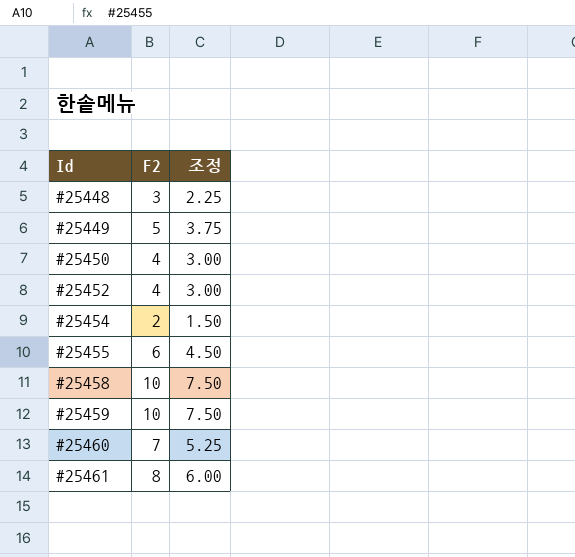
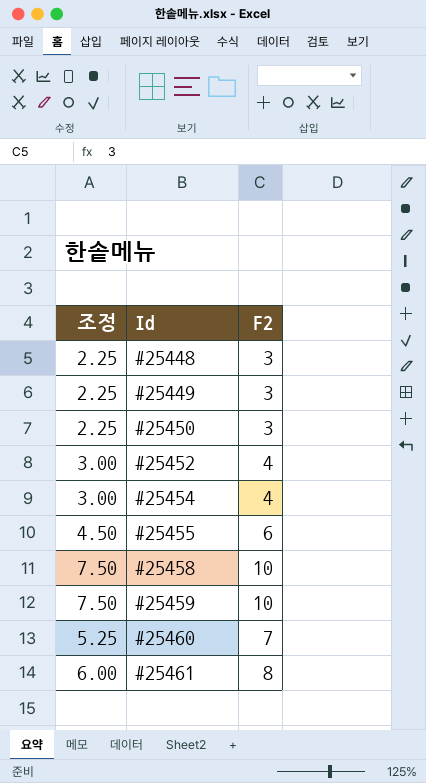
column 조정 | position: 3 -> 1
#25449 | 조정: 3.75 -> 2.25
#25449 | F2: 5 -> 3
#25450 | 조정: 3.00 -> 2.25
#25450 | F2: 4 -> 3
#25454 | 조정: 1.50 -> 3.00
#25454 | F2: 2 -> 4

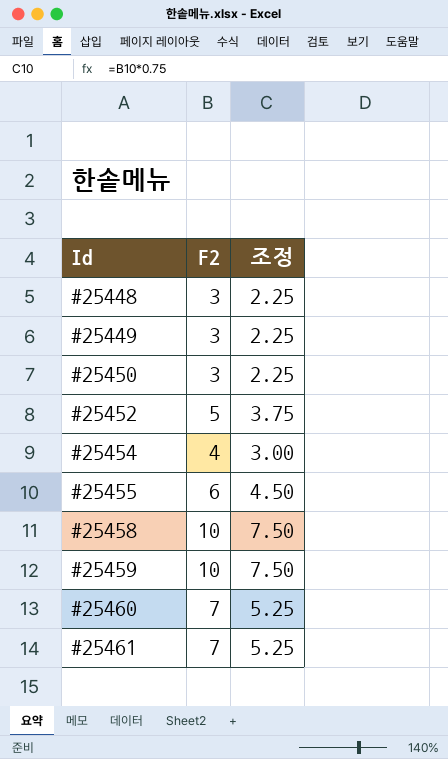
column 조정 | position: 1 -> 3
#25452 | F2: 4 -> 5
#25452 | 조정: 3.00 -> 3.75
#25461 | F2: 8 -> 7
#25461 | 조정: 6.00 -> 5.25

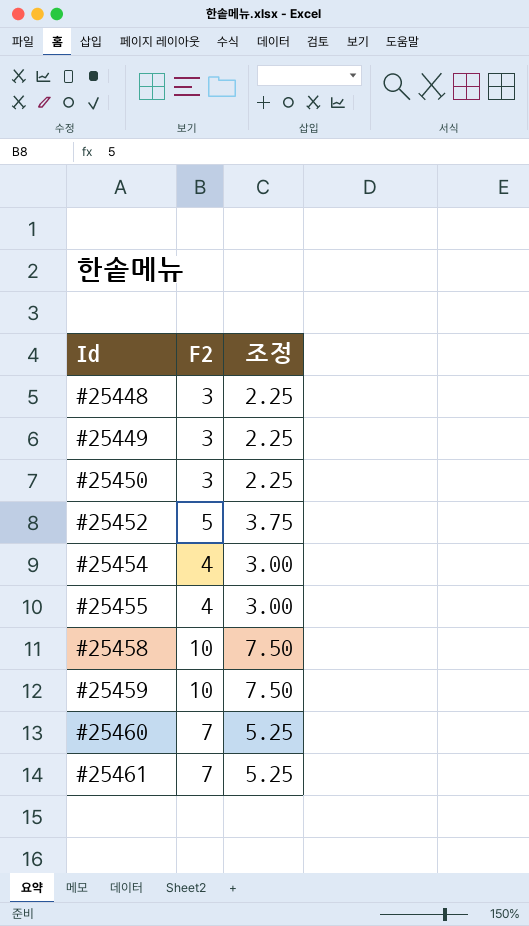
#25455 | F2: 6 -> 4
#25455 | 조정: 4.50 -> 3.00

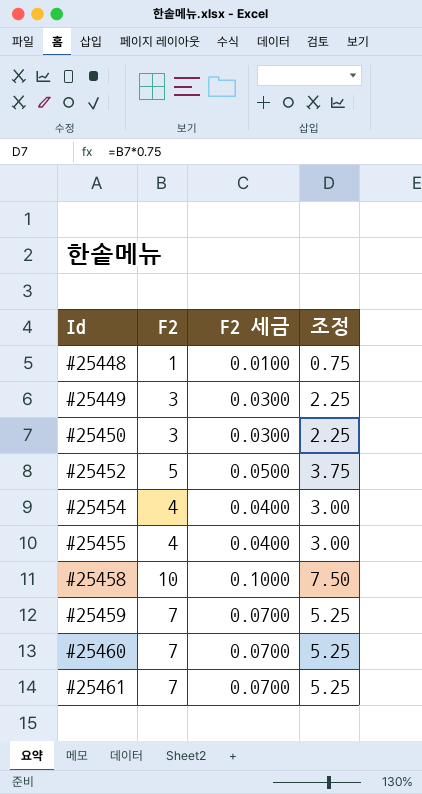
column F2 세금 | formula: none -> [F2] * 0.01
#25448 | F2: 3 -> 1
#25448 | 조정: 2.25 -> 0.75
#25459 | F2: 10 -> 7
#25459 | 조정: 7.50 -> 5.25

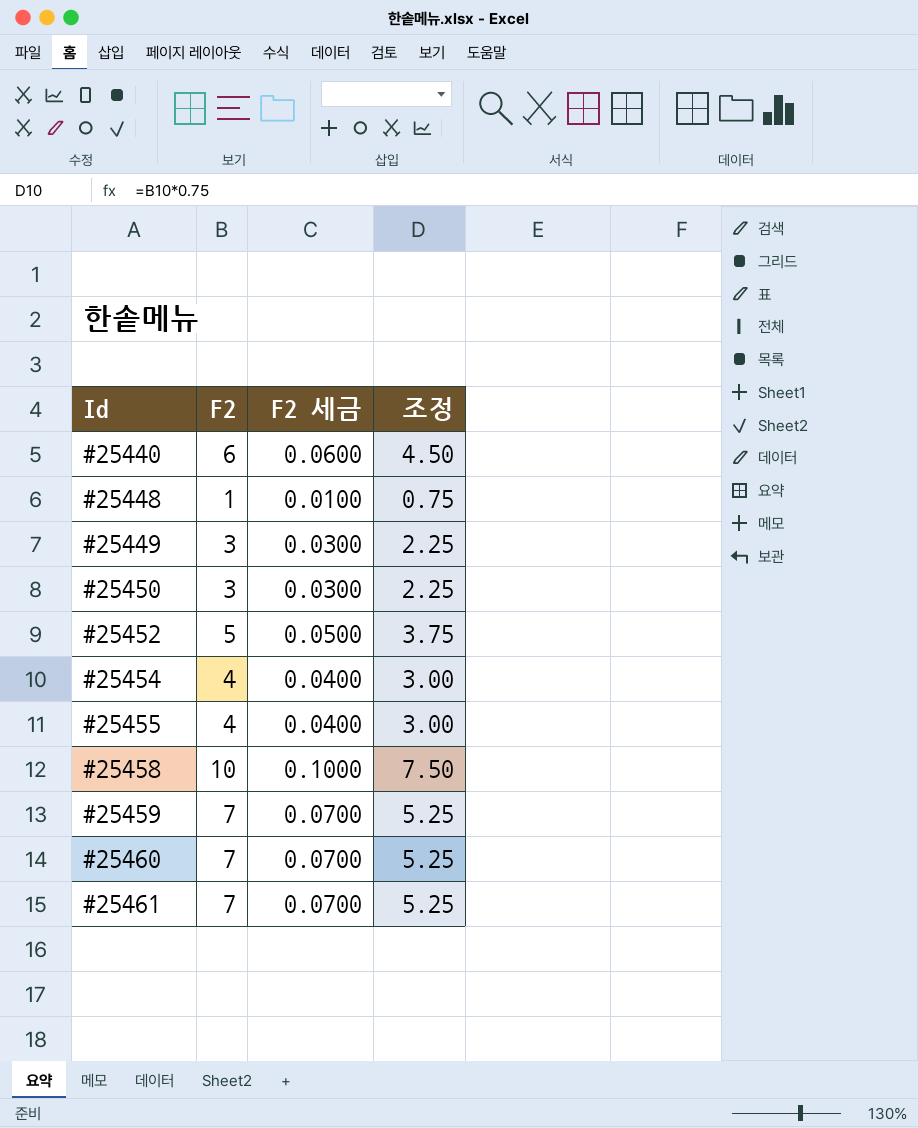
row #25440: none -> 6 | 0.0600 | 4.50

